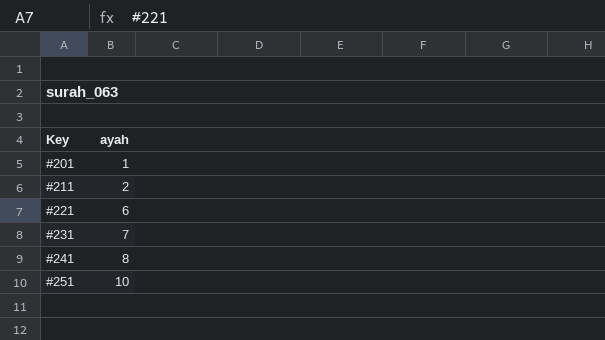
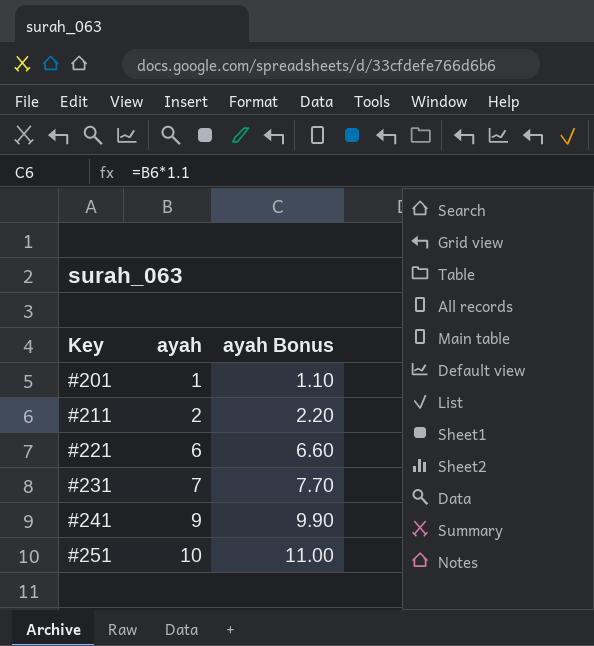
column ayah Bonus | formula: none -> [ayah] * 1.1
#241 | ayah: 8 -> 9

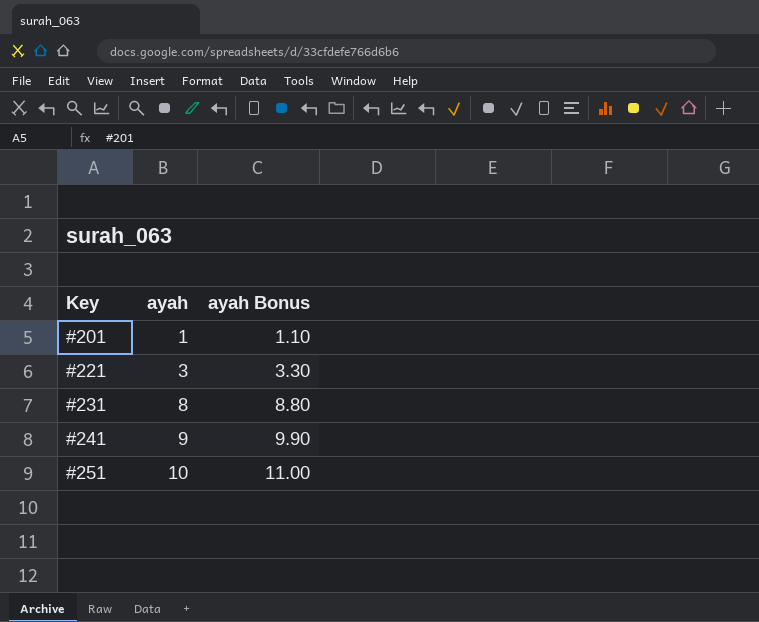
row #211: 2 | 2.20 -> none
#221 | ayah: 6 -> 3
#221 | ayah Bonus: 6.60 -> 3.30
#231 | ayah: 7 -> 8
#231 | ayah Bonus: 7.70 -> 8.80

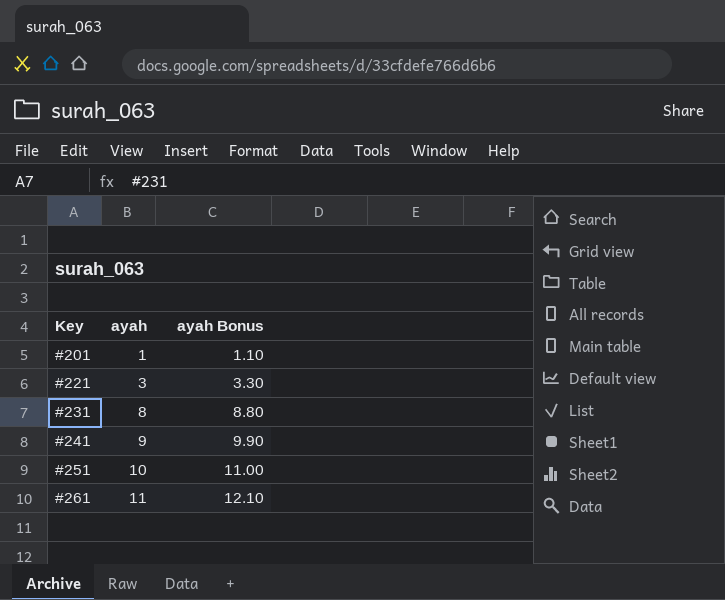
row #261: none -> 11 | 12.10

